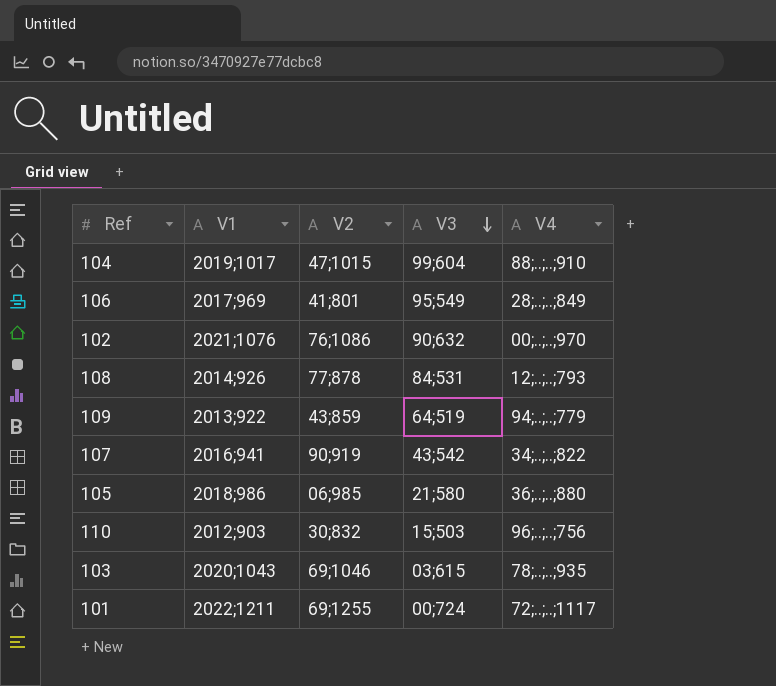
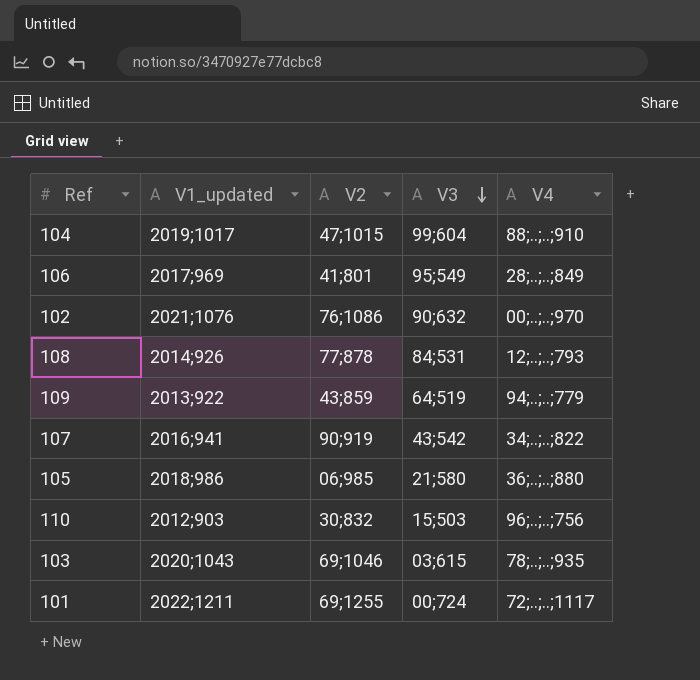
column name: V1 -> V1_updated

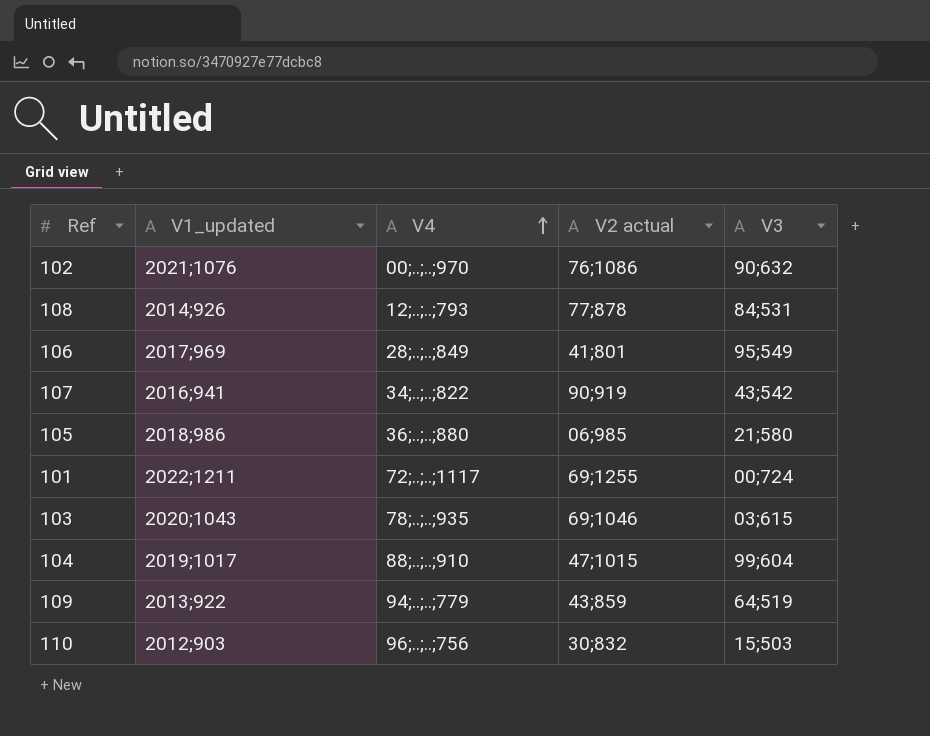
row order: V3 descending -> V4 ascending
column V4 | position: 5 -> 3
column name: V2 -> V2 actual

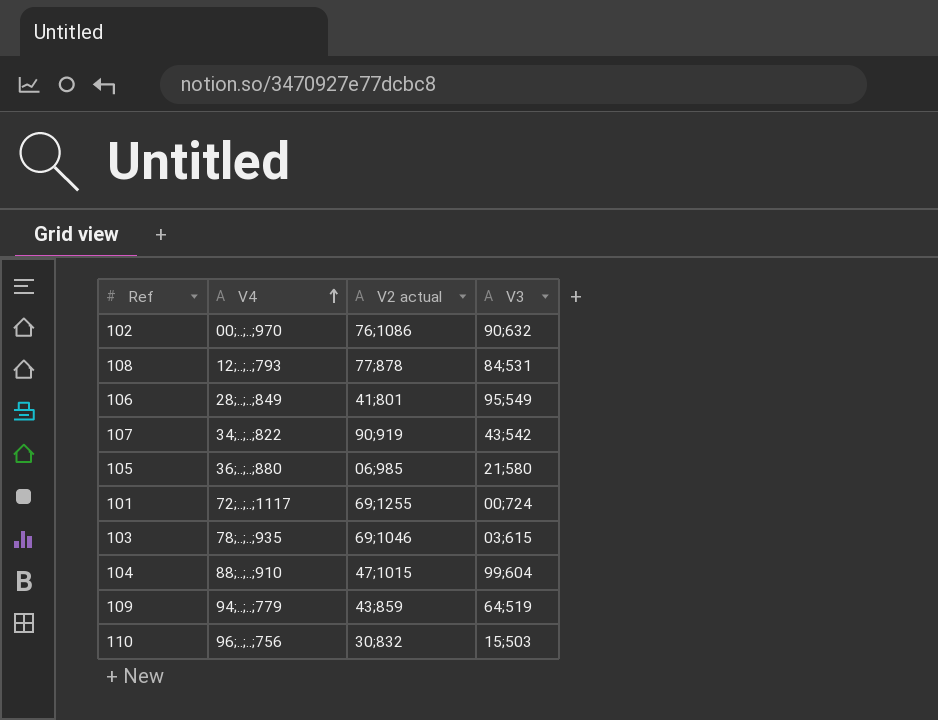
column V1_updated | position: 2 -> none

